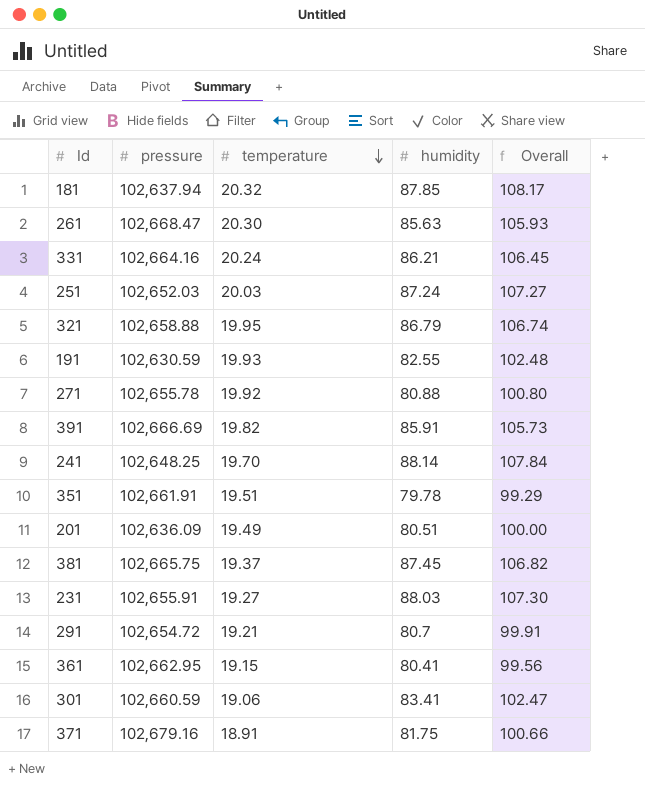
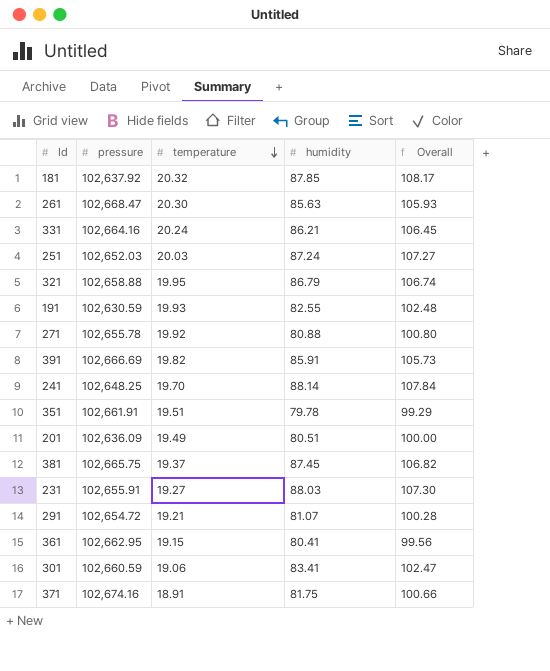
181 | pressure: 102,637.94 -> 102,637.92
291 | humidity: 80.7 -> 81.07
291 | Overall: 99.91 -> 100.28
371 | pressure: 102,679.16 -> 102,674.16

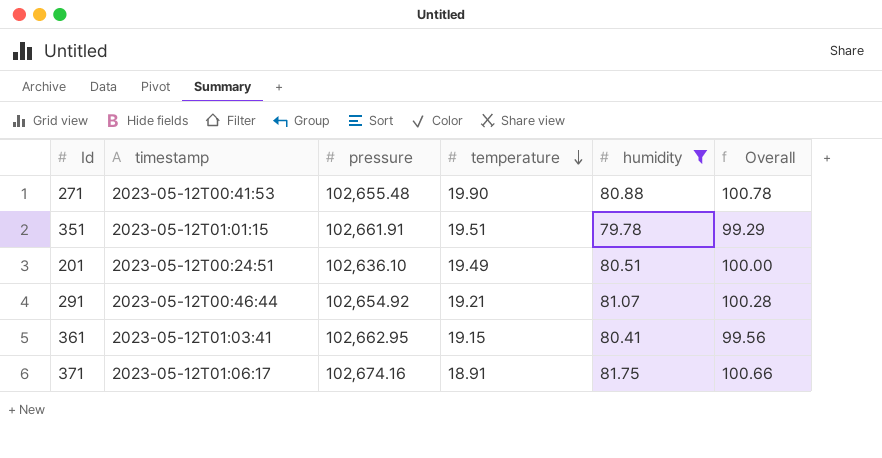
filter: none -> humidity <= 81.75
column timestamp | position: none -> 2
271 | pressure: 102,655.78 -> 102,655.48
271 | temperature: 19.92 -> 19.90
271 | Overall: 100.80 -> 100.78
201 | pressure: 102,636.09 -> 102,636.10
291 | pressure: 102,654.72 -> 102,654.92

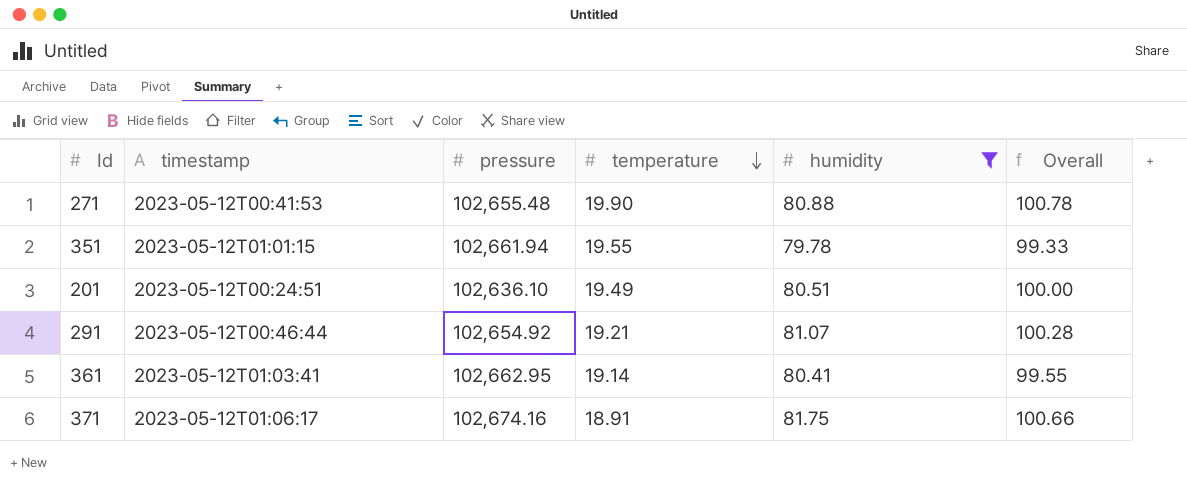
351 | pressure: 102,661.91 -> 102,661.94
351 | temperature: 19.51 -> 19.55
351 | Overall: 99.29 -> 99.33
361 | temperature: 19.15 -> 19.14
361 | Overall: 99.56 -> 99.55

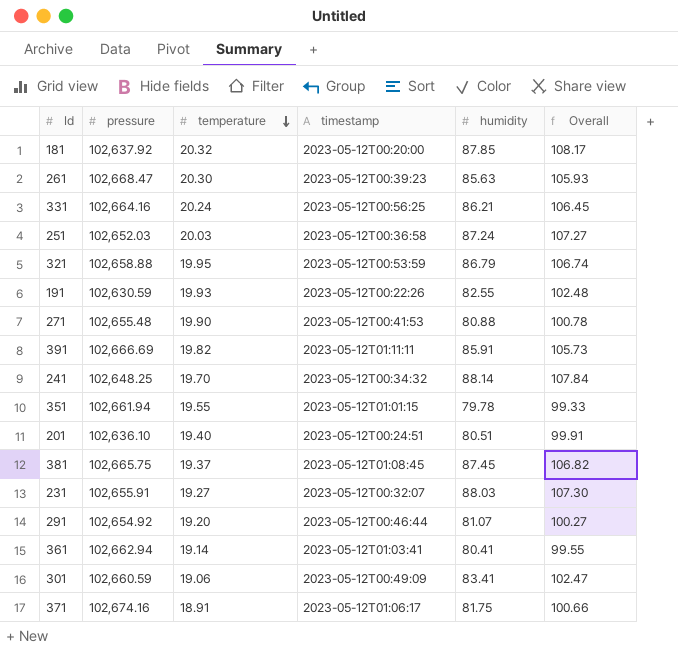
filter: humidity <= 81.75 -> none
column timestamp | position: 2 -> 4
201 | temperature: 19.49 -> 19.40
201 | Overall: 100.00 -> 99.91
291 | temperature: 19.21 -> 19.20
291 | Overall: 100.28 -> 100.27
361 | pressure: 102,662.95 -> 102,662.94

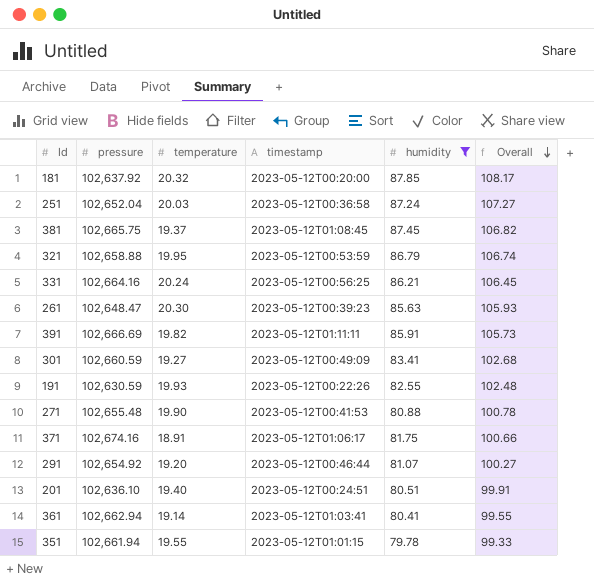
filter: none -> humidity <= 87.85
row order: temperature descending -> Overall descending
251 | pressure: 102,652.03 -> 102,652.04
261 | pressure: 102,668.47 -> 102,648.47
301 | temperature: 19.06 -> 19.27
301 | Overall: 102.47 -> 102.68

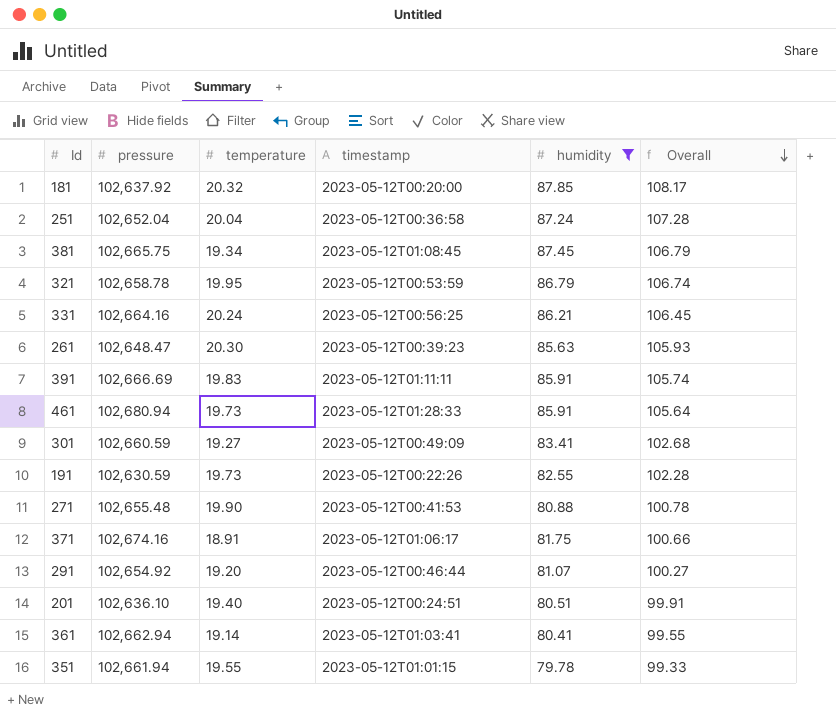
251 | temperature: 20.03 -> 20.04
251 | Overall: 107.27 -> 107.28
381 | temperature: 19.37 -> 19.34
381 | Overall: 106.82 -> 106.79
321 | pressure: 102,658.88 -> 102,658.78
391 | temperature: 19.82 -> 19.83
391 | Overall: 105.73 -> 105.74
row 461: none -> 102,680.94 | 19.73 | 2023-05-12T01:28:33 | 85.91 | 105.64
191 | temperature: 19.93 -> 19.73
191 | Overall: 102.48 -> 102.28

